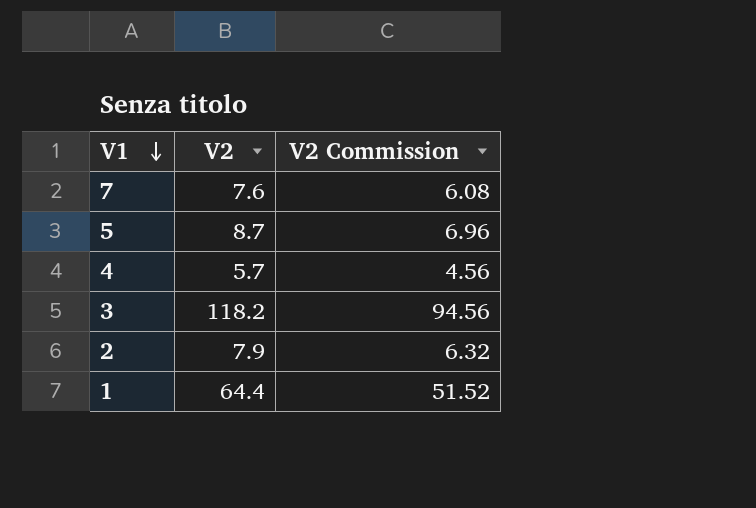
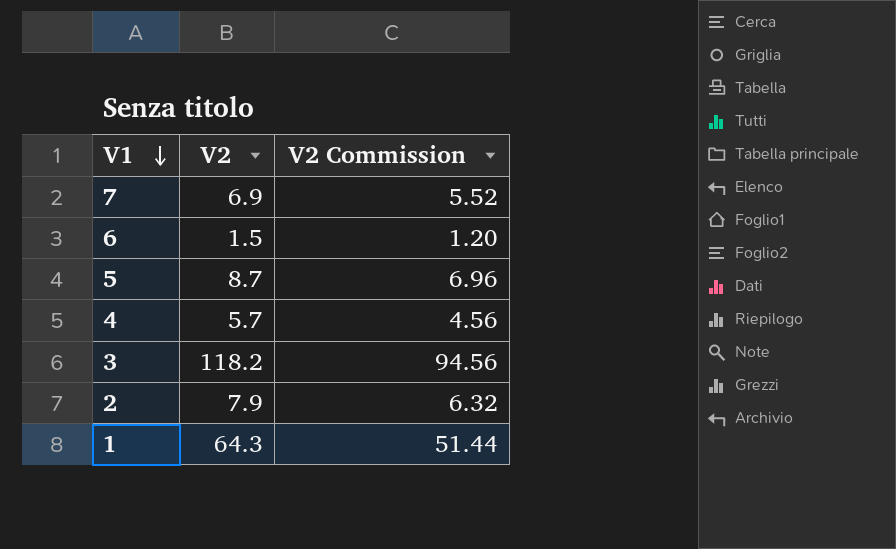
7 | V2: 7.6 -> 6.9
7 | V2 Commission: 6.08 -> 5.52
row 6: none -> 1.5 | 1.20
1 | V2: 64.4 -> 64.3
1 | V2 Commission: 51.52 -> 51.44

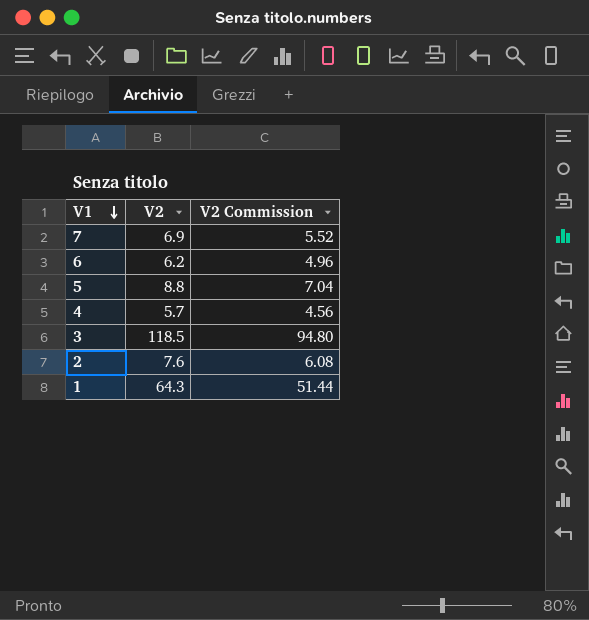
6 | V2: 1.5 -> 6.2
6 | V2 Commission: 1.20 -> 4.96
5 | V2: 8.7 -> 8.8
5 | V2 Commission: 6.96 -> 7.04
3 | V2: 118.2 -> 118.5
3 | V2 Commission: 94.56 -> 94.80
2 | V2: 7.9 -> 7.6
2 | V2 Commission: 6.32 -> 6.08

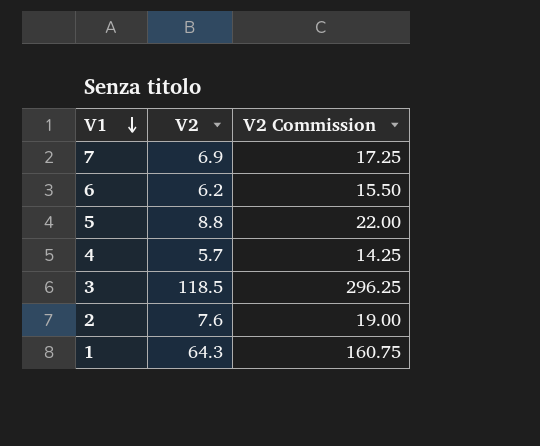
column V2 Commission | formula: [V2] * 0.8 -> [V2] * 2.5

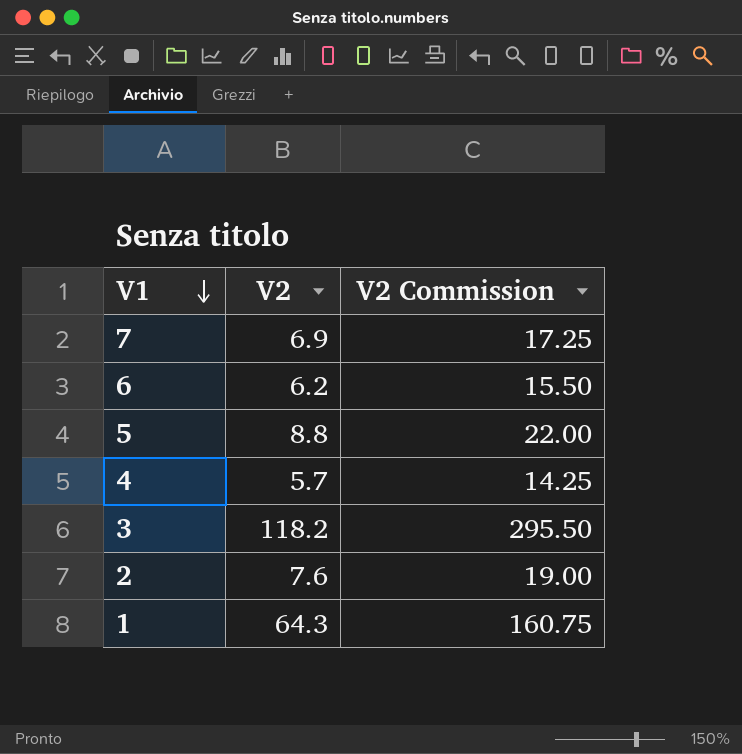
3 | V2: 118.5 -> 118.2
3 | V2 Commission: 296.25 -> 295.50

